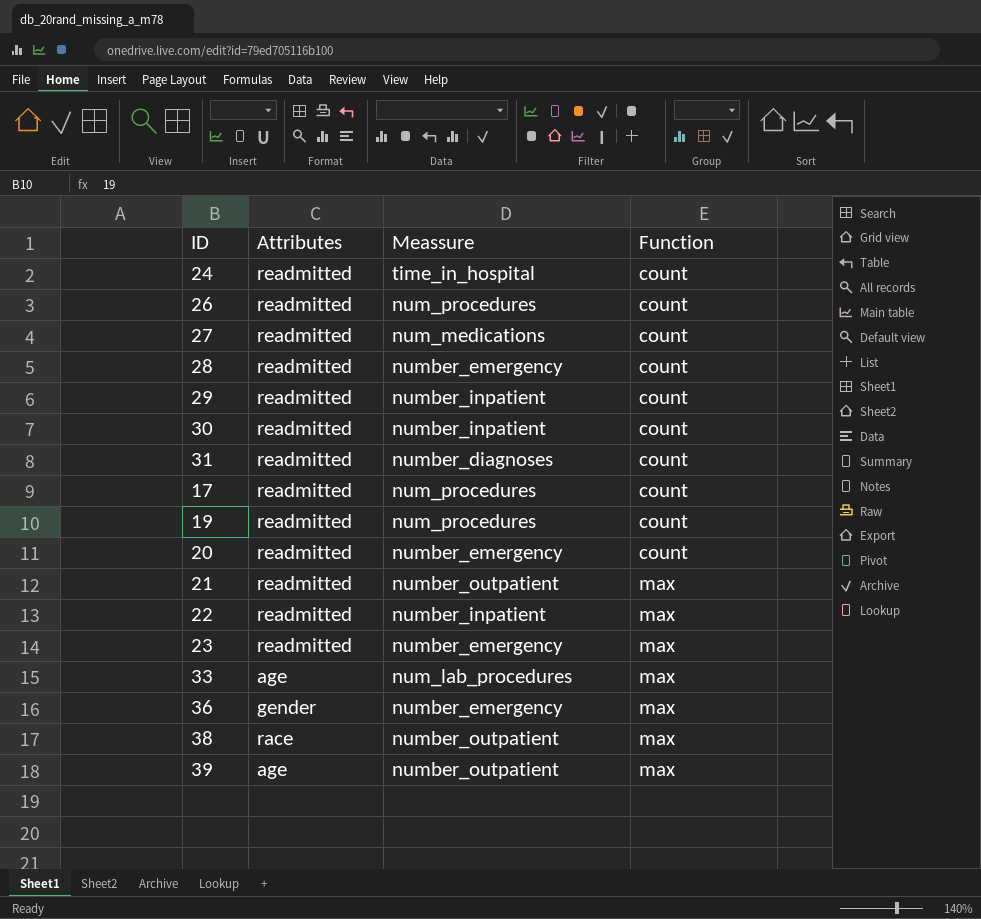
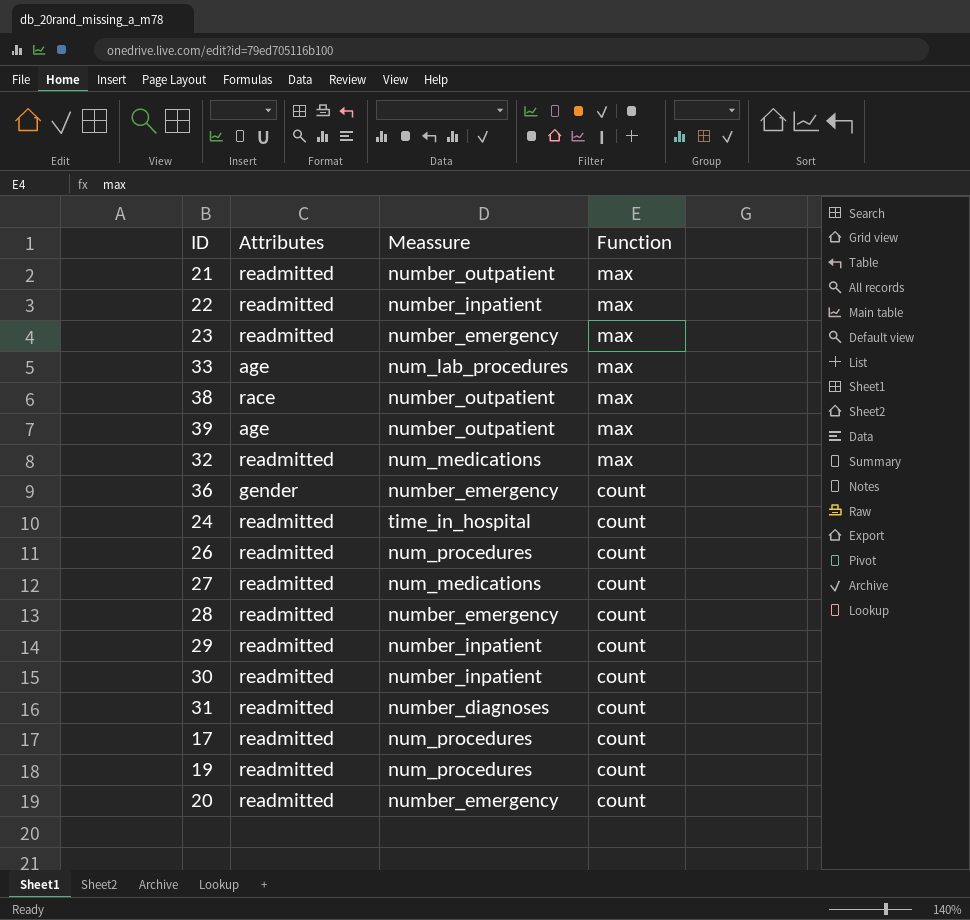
row order: Function ascending -> Function descending
row 32: none -> readmitted | num_medications | max
36 | Function: max -> count

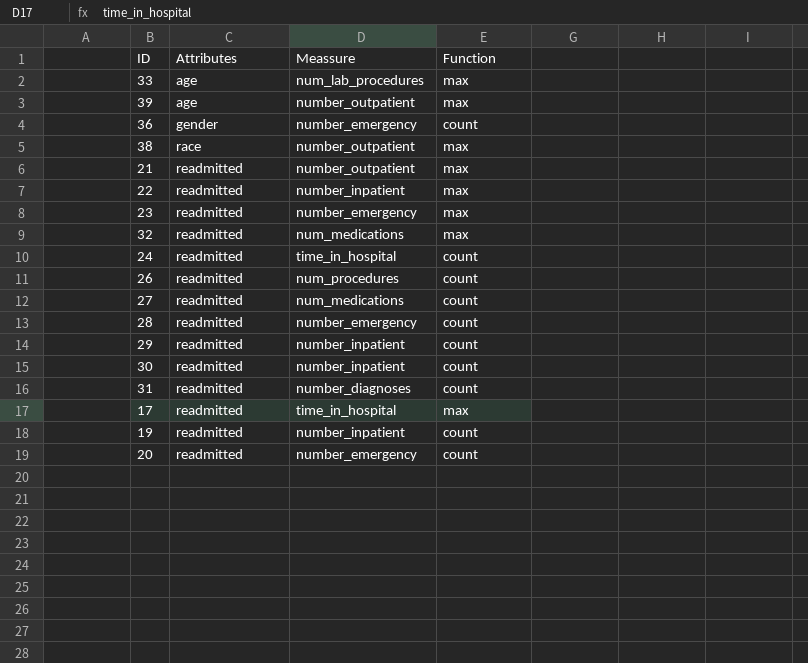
row order: Function descending -> Attributes ascending
17 | Meassure: num_procedures -> time_in_hospital
17 | Function: count -> max
19 | Meassure: num_procedures -> number_inpatient

